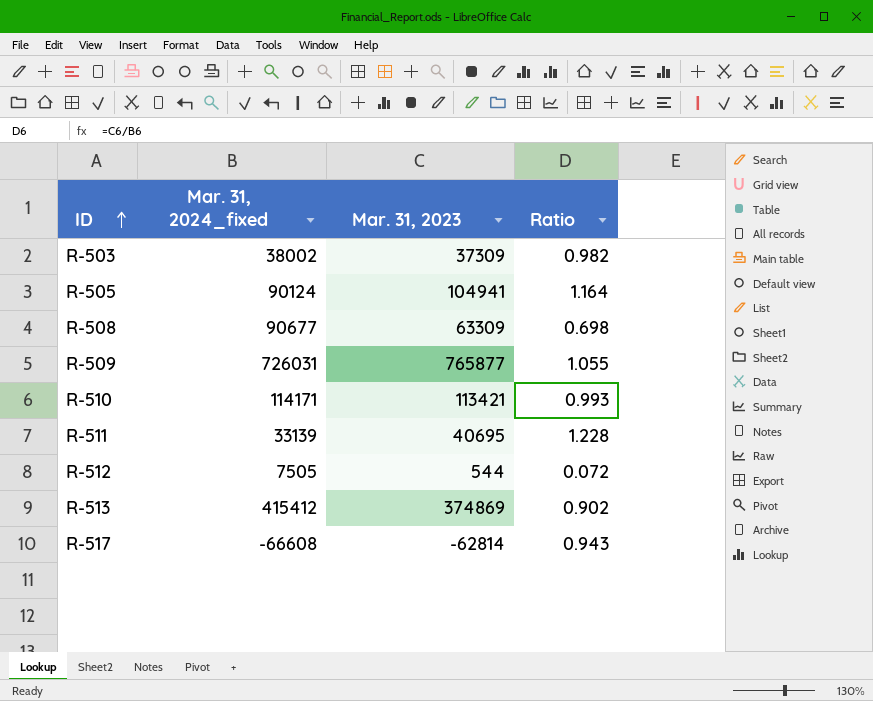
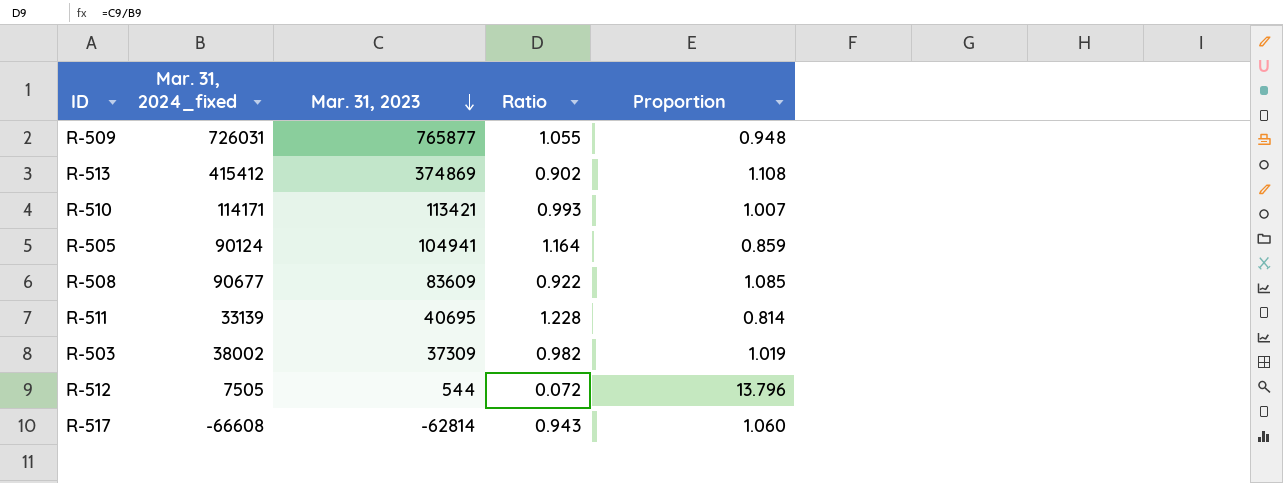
row order: ID ascending -> Mar. 31, 2023 descending
column Proportion | formula: none -> [Mar. 31, 2024_fixed] / [Mar. 31, 2023]
R-508 | Mar. 31, 2023: 63309 -> 83609
R-508 | Ratio: 0.698 -> 0.922

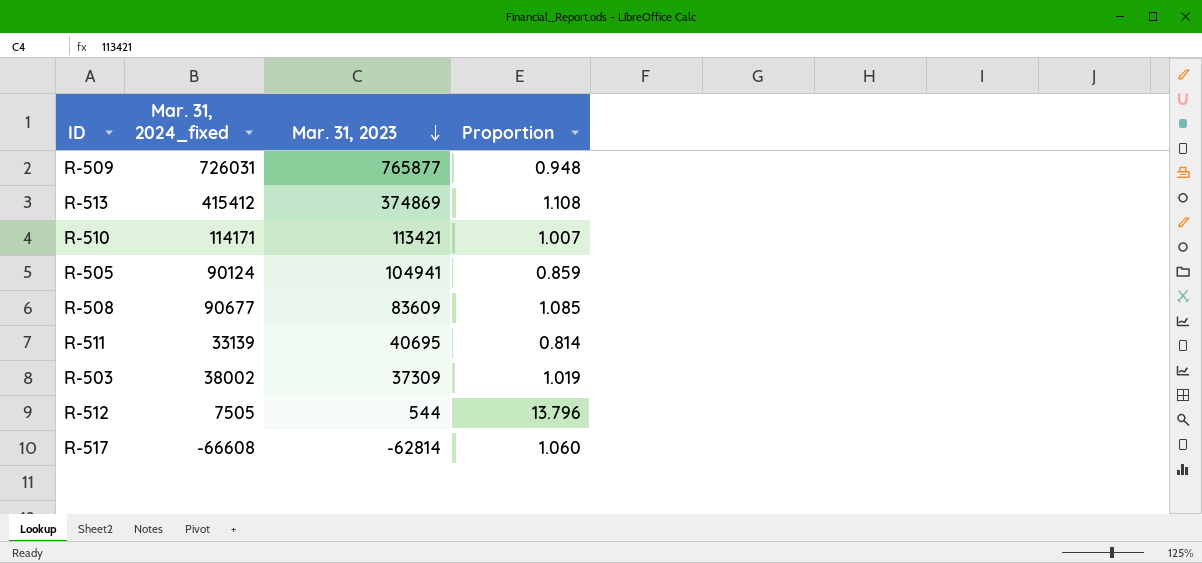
column Ratio | formula: [Mar. 31, 2023] / [Mar. 31, 2024_fixed] -> none

